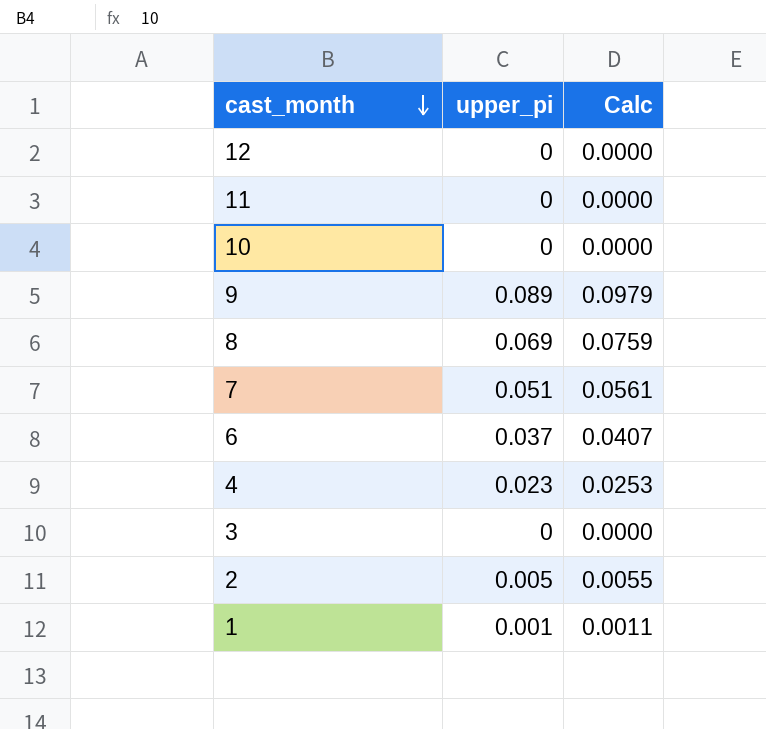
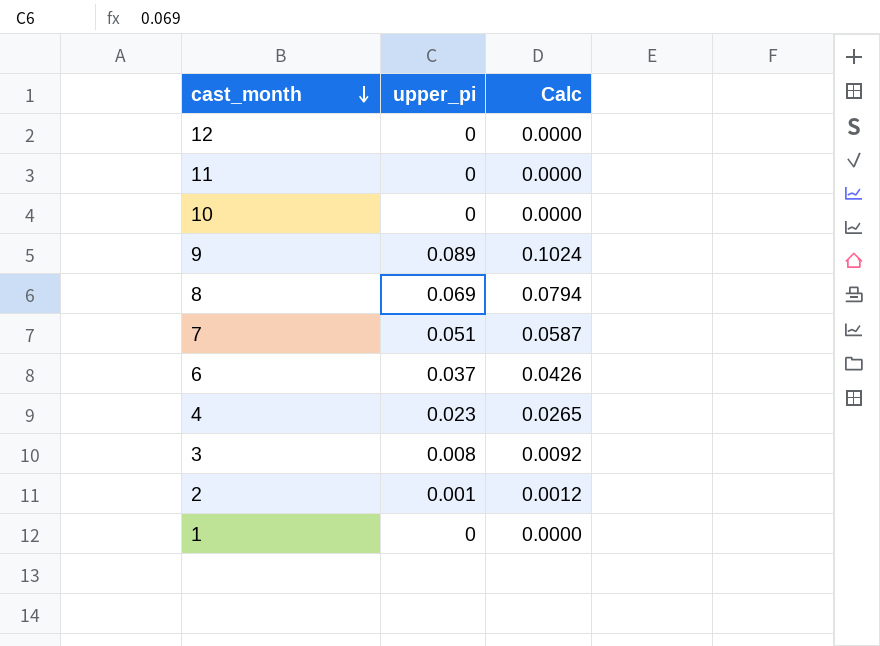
column Calc | formula: [upper_pi] * 1.1 -> [upper_pi] * 1.15
3 | upper_pi: 0 -> 0.008
2 | upper_pi: 0.005 -> 0.001
1 | upper_pi: 0.001 -> 0

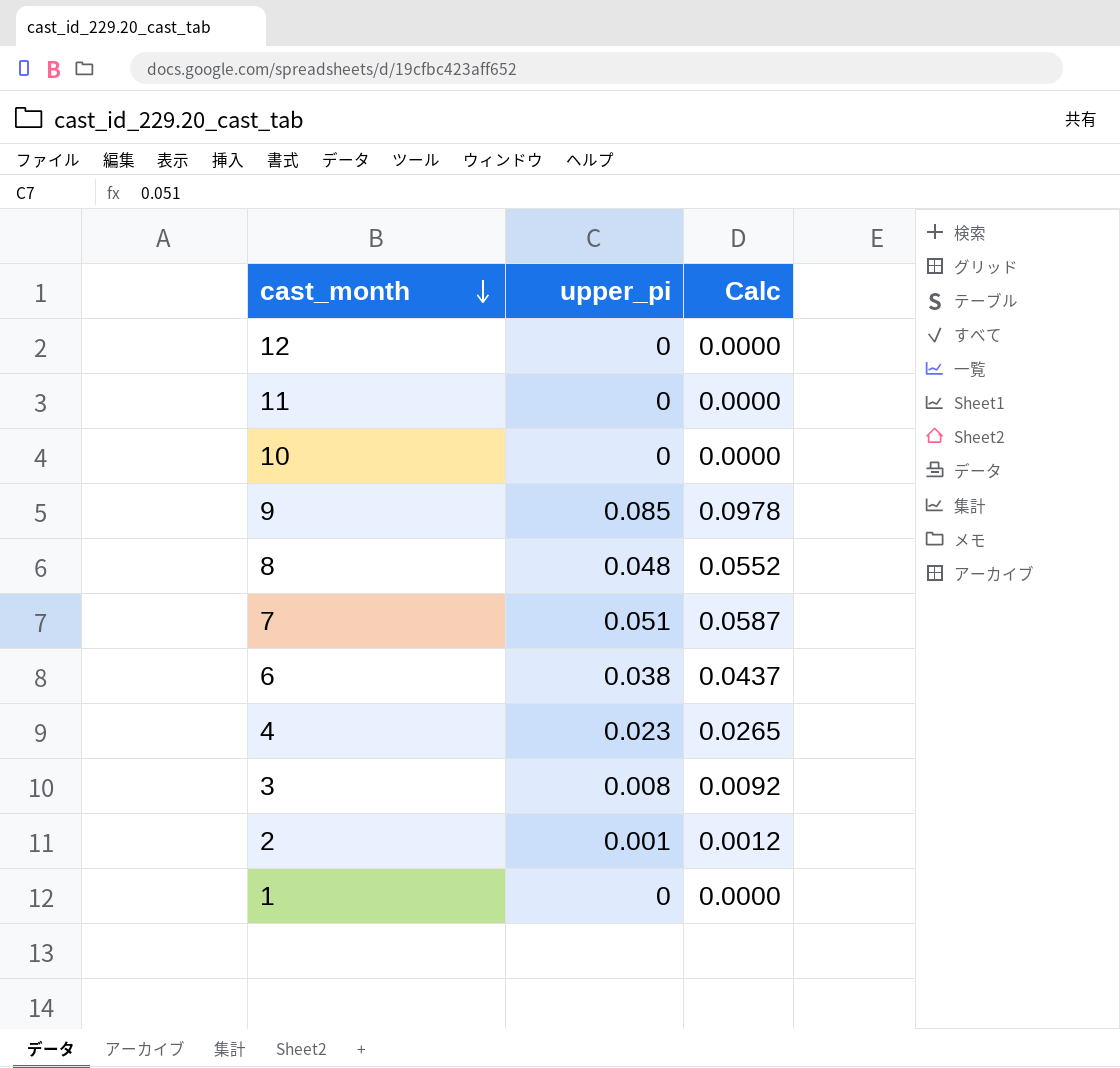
9 | upper_pi: 0.089 -> 0.085
9 | Calc: 0.1024 -> 0.0978
8 | upper_pi: 0.069 -> 0.048
8 | Calc: 0.0794 -> 0.0552
6 | upper_pi: 0.037 -> 0.038
6 | Calc: 0.0426 -> 0.0437

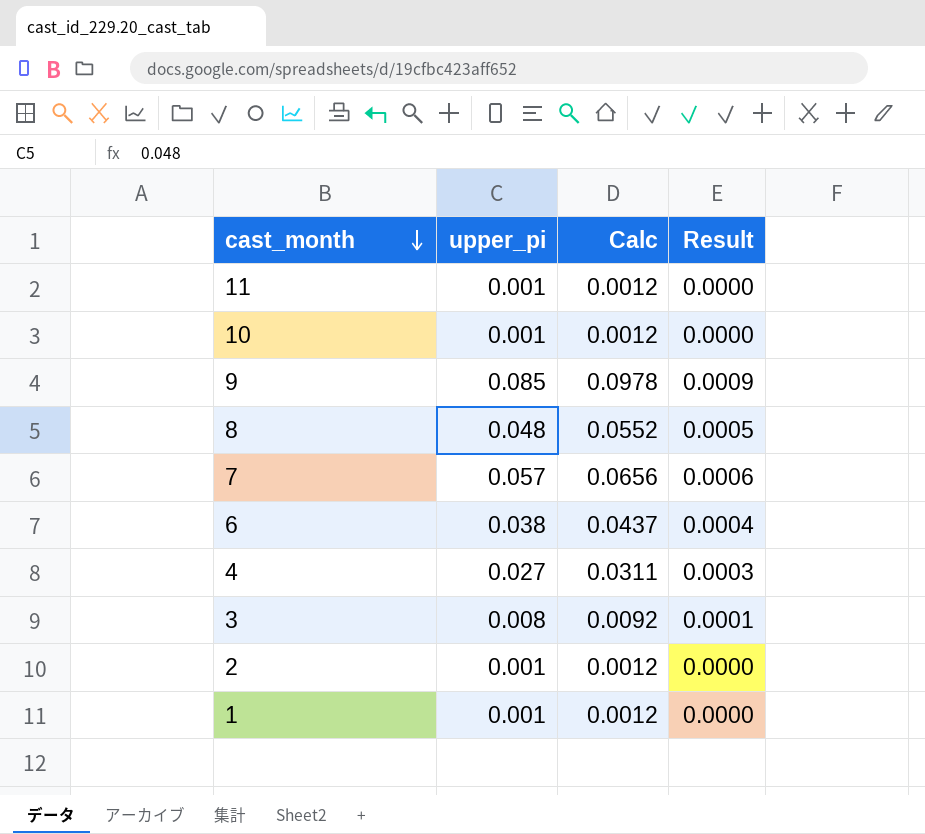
column Result | formula: none -> [upper_pi] * 0.01
row 12: 0 | 0.0000 -> none
11 | upper_pi: 0 -> 0.001
11 | Calc: 0.0000 -> 0.0012
10 | upper_pi: 0 -> 0.001
10 | Calc: 0.0000 -> 0.0012
7 | upper_pi: 0.051 -> 0.057
7 | Calc: 0.0587 -> 0.0656
4 | upper_pi: 0.023 -> 0.027
4 | Calc: 0.0265 -> 0.0311
1 | upper_pi: 0 -> 0.001
1 | Calc: 0.0000 -> 0.0012

